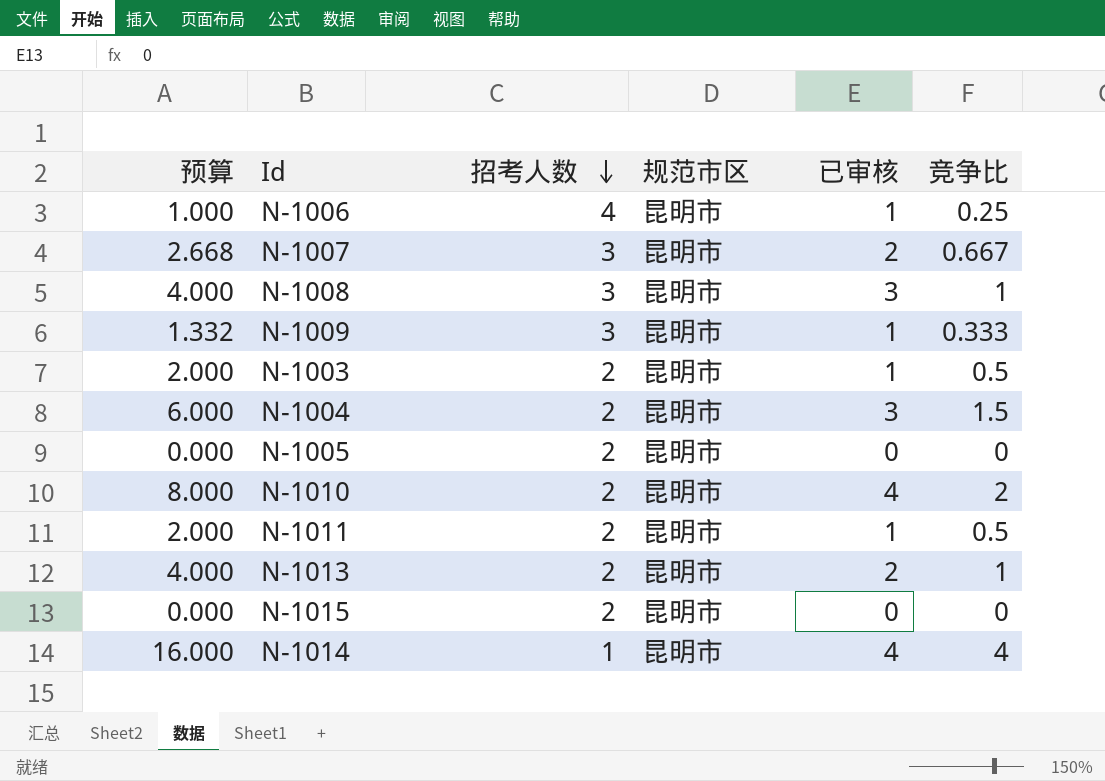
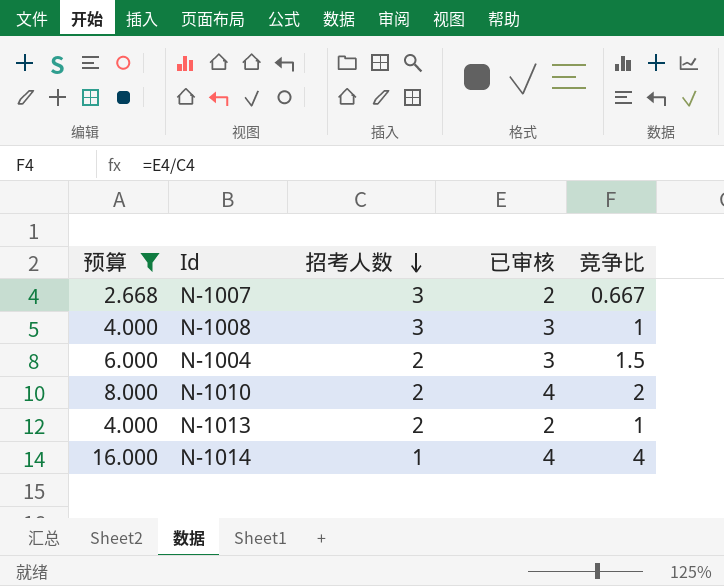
filter: none -> 预算 >= 2.668
column 规范市区 | position: 4 -> none

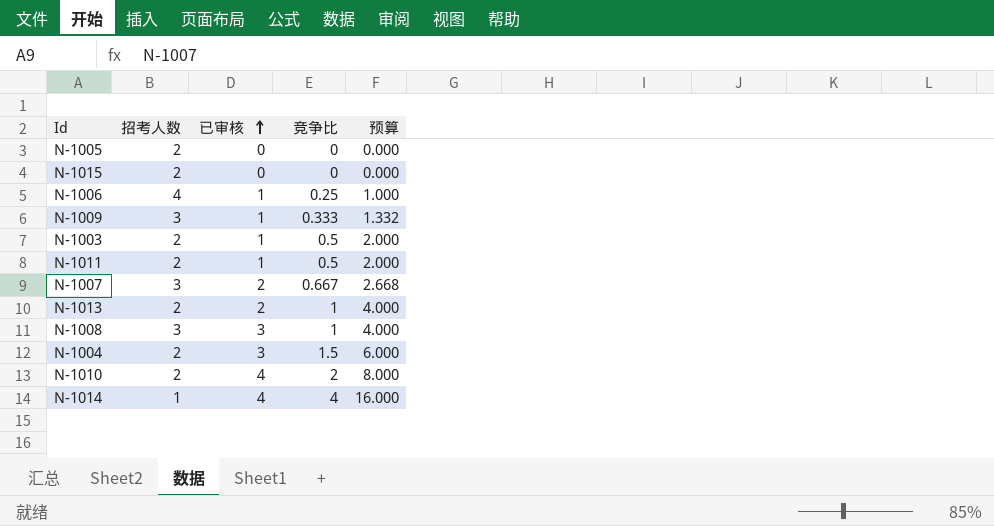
filter: 预算 >= 2.668 -> none
row order: 招考人数 descending -> 已审核 ascending
column 预算 | position: 1 -> 5

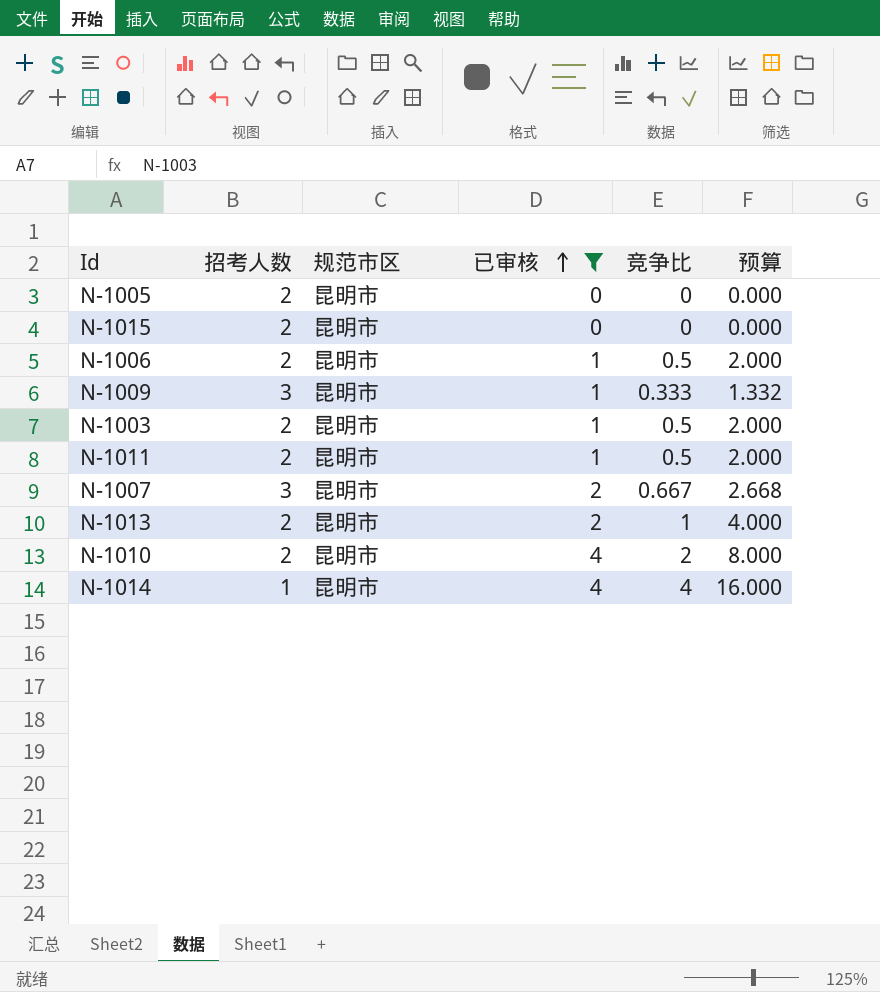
filter: none -> 已审核 != 3
column 规范市区 | position: none -> 3
N-1006 | 招考人数: 4 -> 2
N-1006 | 竞争比: 0.25 -> 0.5
N-1006 | 预算: 1.000 -> 2.000

